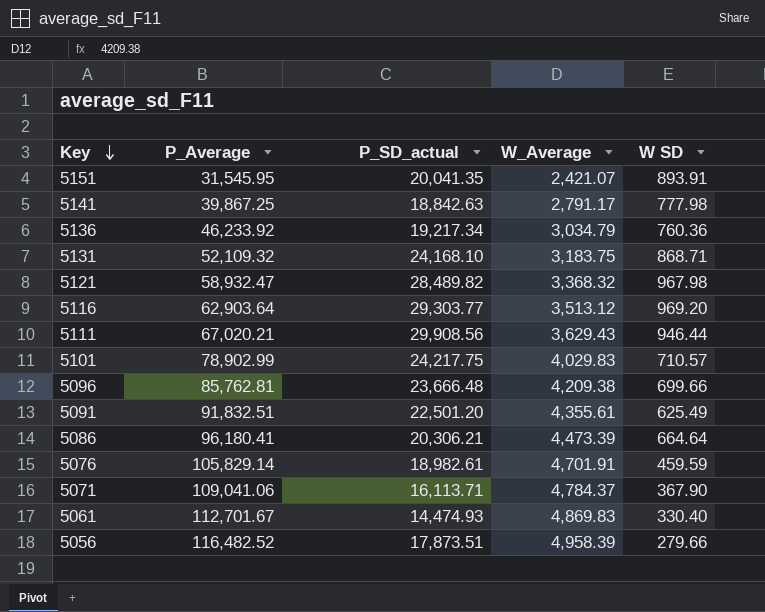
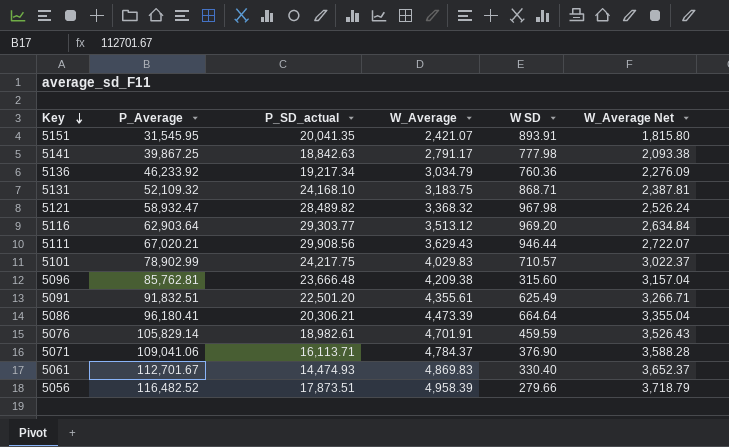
column W_Average Net | formula: none -> [W_Average] * 0.75
5096 | W SD: 699.66 -> 315.60
5071 | W SD: 367.90 -> 376.90

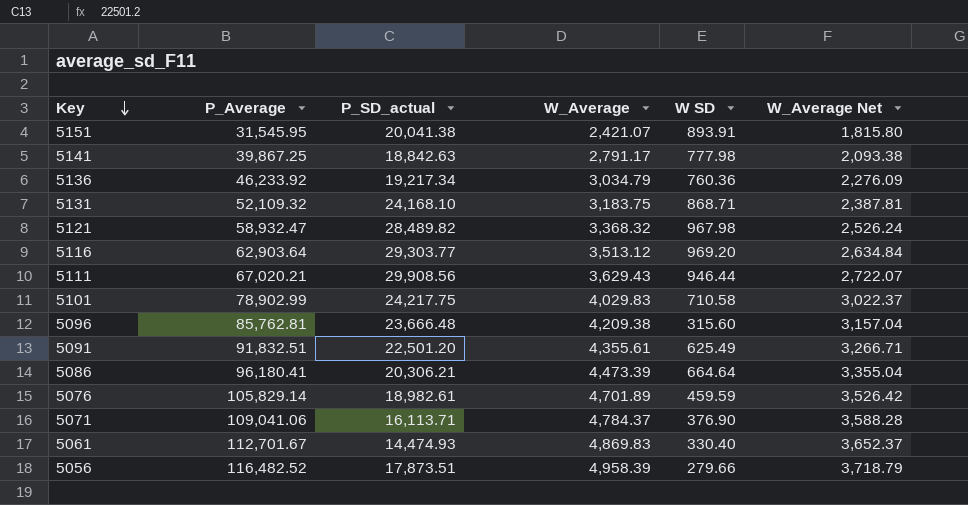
5151 | P_SD_actual: 20,041.35 -> 20,041.38
5101 | W SD: 710.57 -> 710.58
5076 | W_Average: 4,701.91 -> 4,701.89
5076 | W_Average Net: 3,526.43 -> 3,526.42

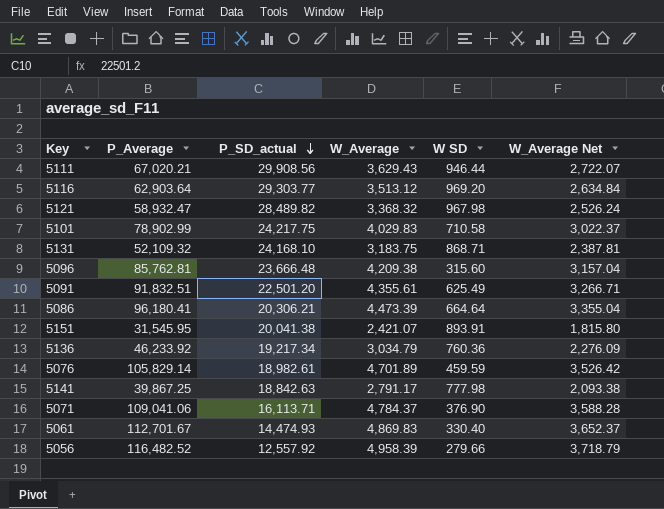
row order: Key descending -> P_SD_actual descending
5056 | P_SD_actual: 17,873.51 -> 12,557.92

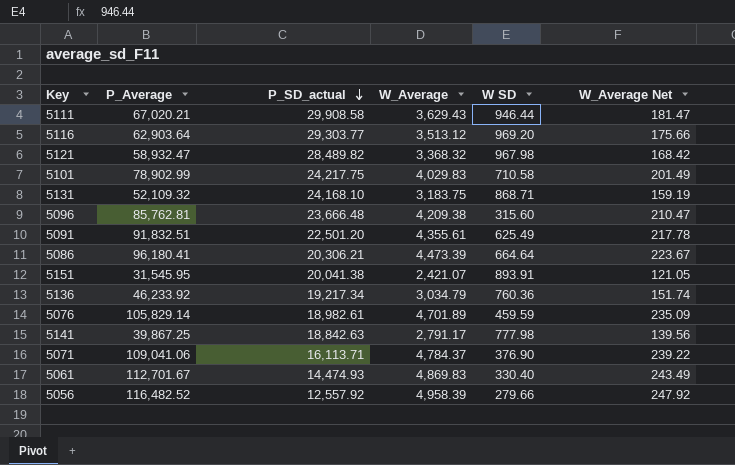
column W_Average Net | formula: [W_Average] * 0.75 -> [W_Average] * 0.05
5111 | P_SD_actual: 29,908.56 -> 29,908.58

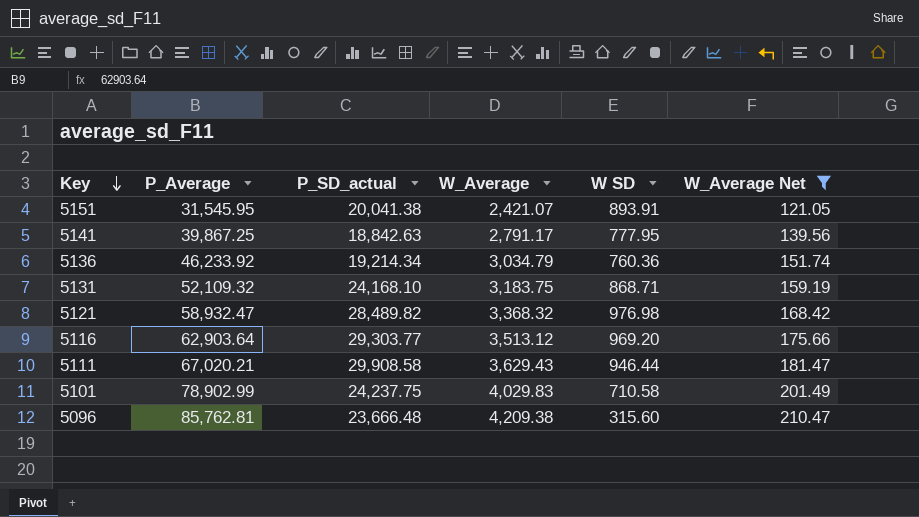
filter: none -> W_Average Net <= 210.47
row order: P_SD_actual descending -> Key descending
5141 | W SD: 777.98 -> 777.95
5136 | P_SD_actual: 19,217.34 -> 19,214.34
5121 | W SD: 967.98 -> 976.98
5101 | P_SD_actual: 24,217.75 -> 24,237.75

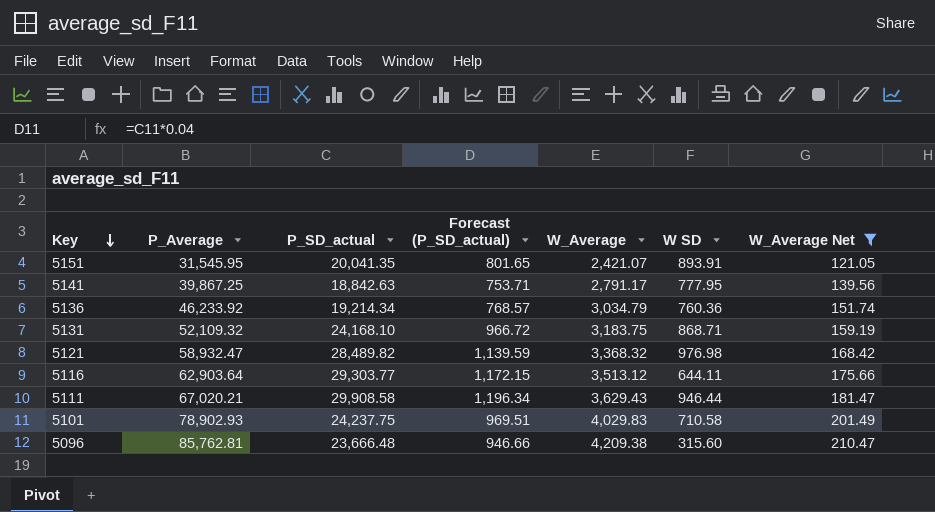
column Forecast (P_SD_actual) | formula: none -> [P_SD_actual] * 0.04
5151 | P_SD_actual: 20,041.38 -> 20,041.35
5116 | W SD: 969.20 -> 644.11
5101 | P_Average: 78,902.99 -> 78,902.93

